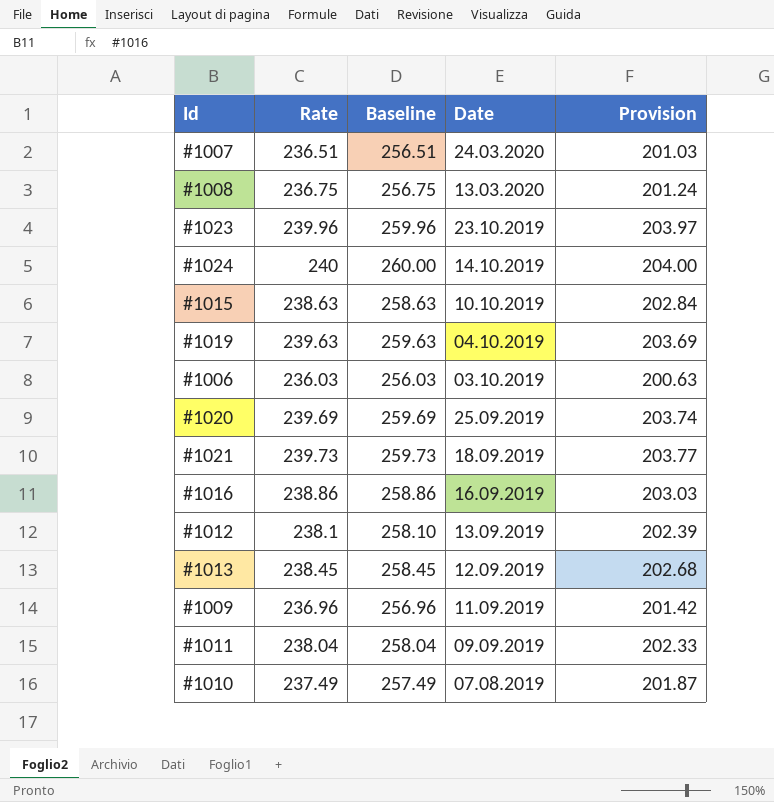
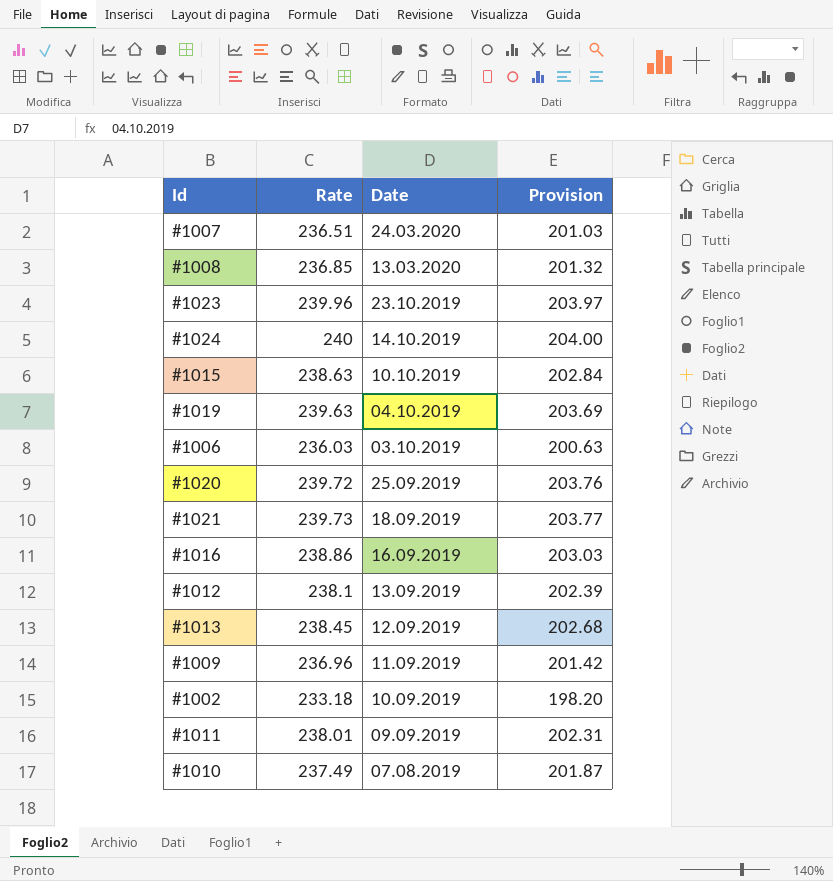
column Baseline | formula: [Rate] + 20 -> none
#1008 | Rate: 236.75 -> 236.85
#1008 | Provision: 201.24 -> 201.32
#1020 | Rate: 239.69 -> 239.72
#1020 | Provision: 203.74 -> 203.76
row #1002: none -> 233.18 | 10.09.2019 | 198.20
#1011 | Rate: 238.04 -> 238.01
#1011 | Provision: 202.33 -> 202.31

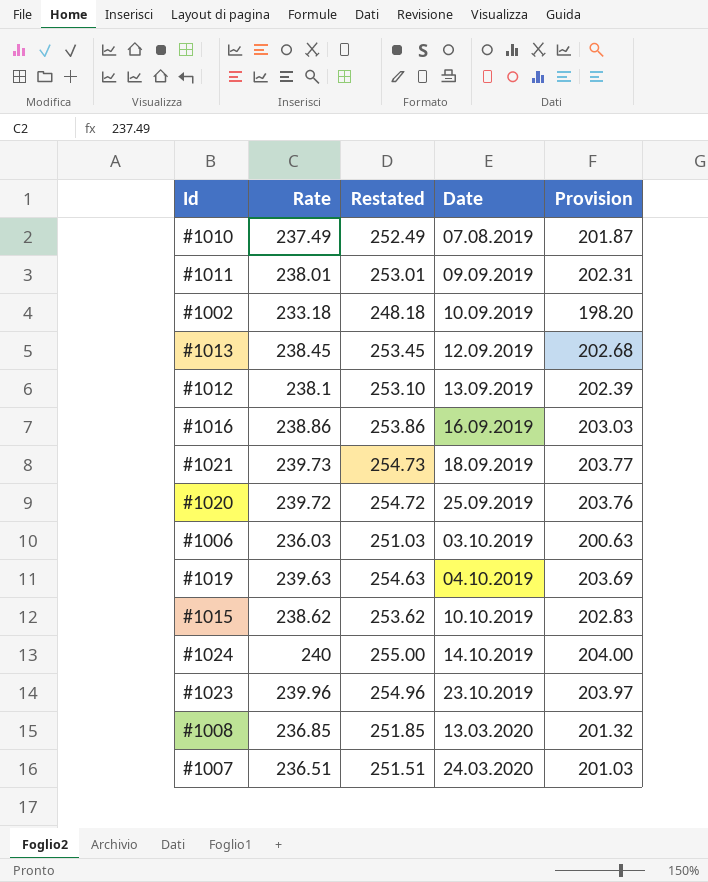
row order: Date descending -> Date ascending
column Restated | formula: none -> [Rate] + 15
row #1009: 236.96 | 11.09.2019 | 201.42 -> none
#1015 | Rate: 238.63 -> 238.62
#1015 | Provision: 202.84 -> 202.83

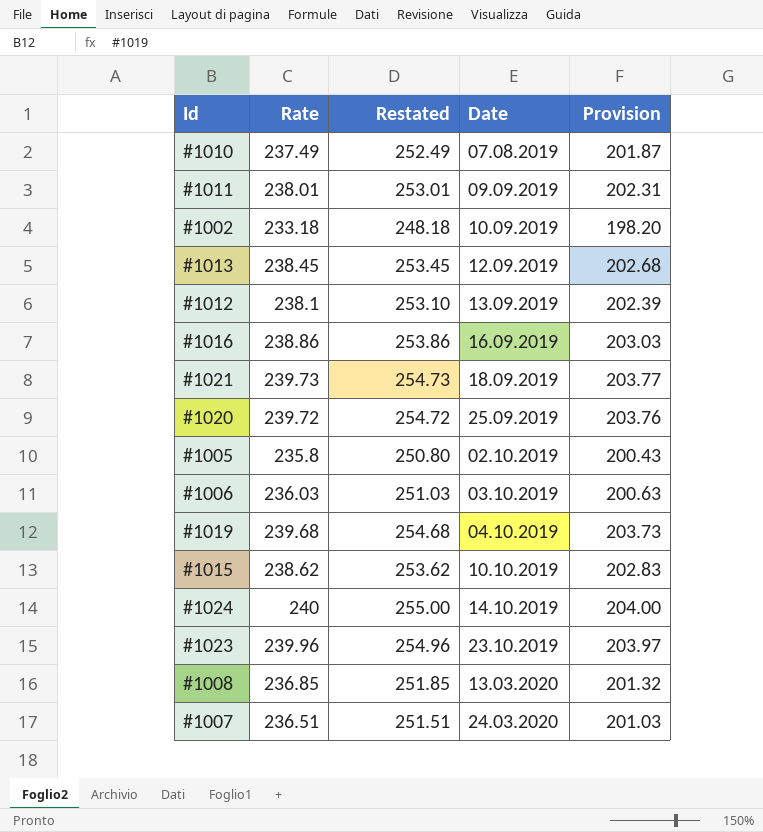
row #1005: none -> 235.8 | 250.80 | 02.10.2019 | 200.43
#1019 | Rate: 239.63 -> 239.68
#1019 | Restated: 254.63 -> 254.68
#1019 | Provision: 203.69 -> 203.73

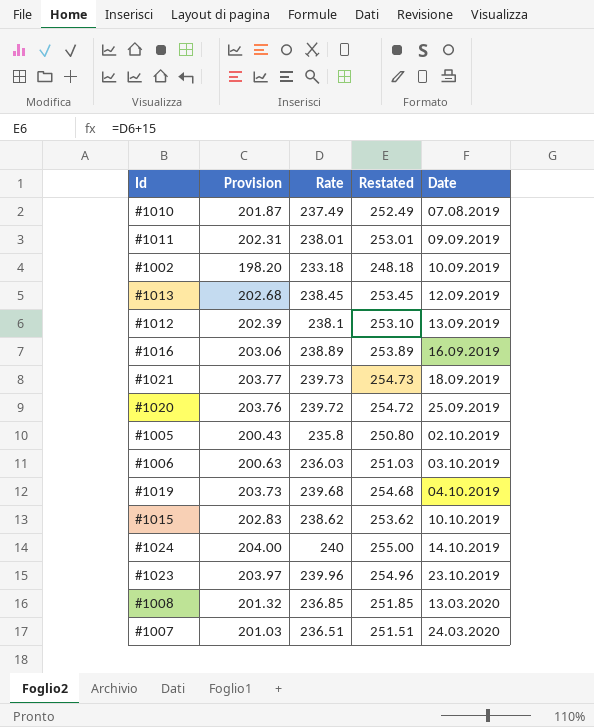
column Provision | position: 5 -> 2
#1016 | Provision: 203.03 -> 203.06
#1016 | Rate: 238.86 -> 238.89
#1016 | Restated: 253.86 -> 253.89

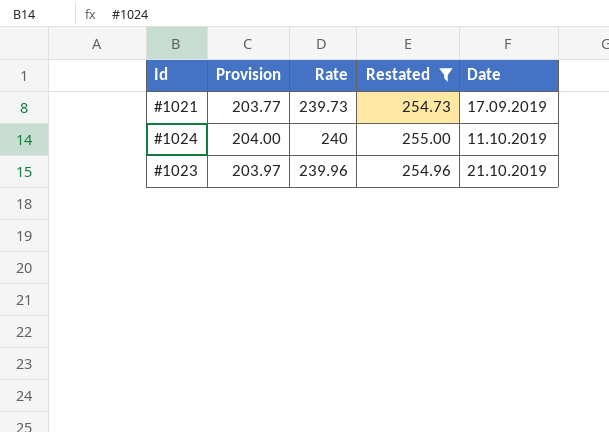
filter: none -> Restated >= 254.73
#1021 | Date: 18.09.2019 -> 17.09.2019
#1024 | Date: 14.10.2019 -> 11.10.2019
#1023 | Date: 23.10.2019 -> 21.10.2019

